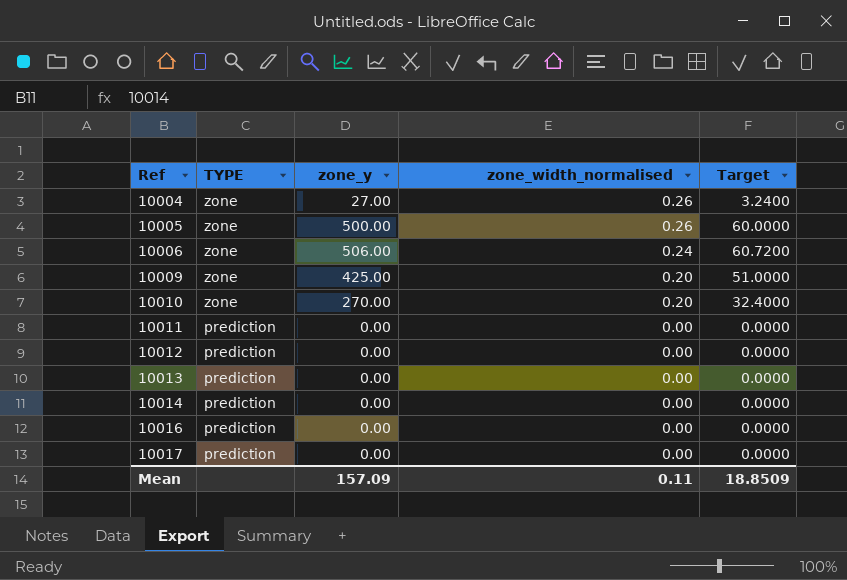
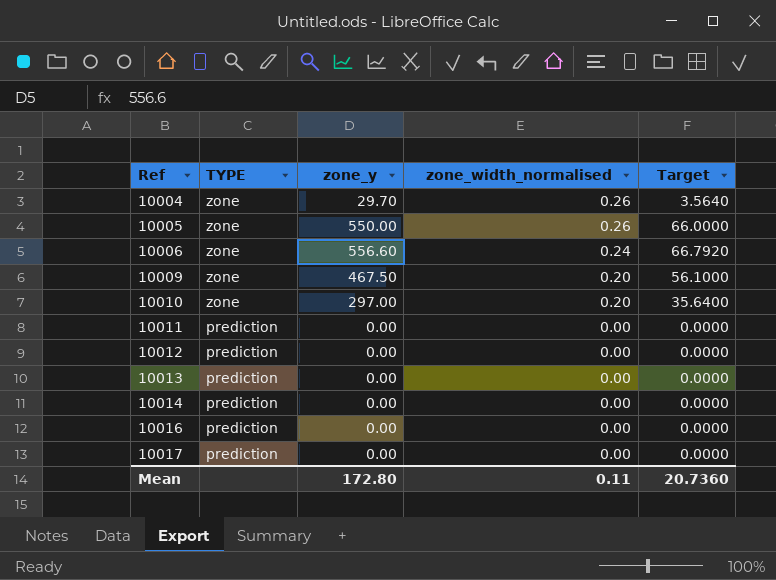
10004 | zone_y: 27.00 -> 29.70
10004 | Target: 3.2400 -> 3.5640
10005 | zone_y: 500.00 -> 550.00
10005 | Target: 60.0000 -> 66.0000
10006 | zone_y: 506.00 -> 556.60
10006 | Target: 60.7200 -> 66.7920
10009 | zone_y: 425.00 -> 467.50
10009 | Target: 51.0000 -> 56.1000
10010 | zone_y: 270.00 -> 297.00
10010 | Target: 32.4000 -> 35.6400
Mean | zone_y: 157.09 -> 172.80
Mean | Target: 18.8509 -> 20.7360

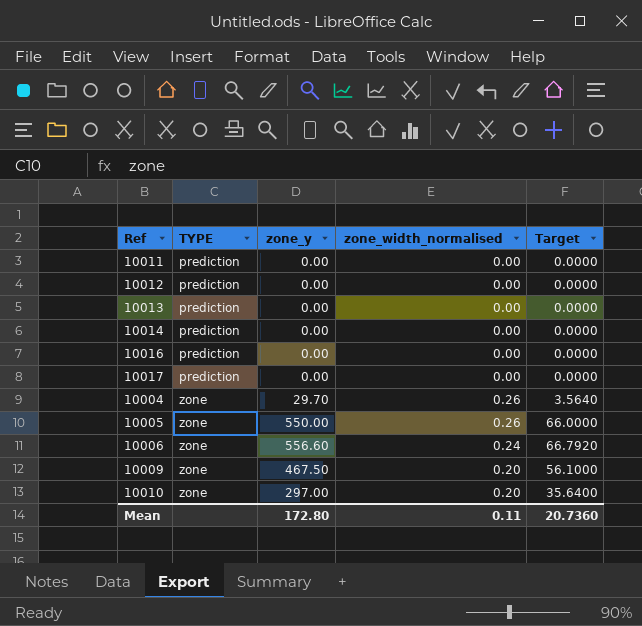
row order: Ref ascending -> TYPE ascending

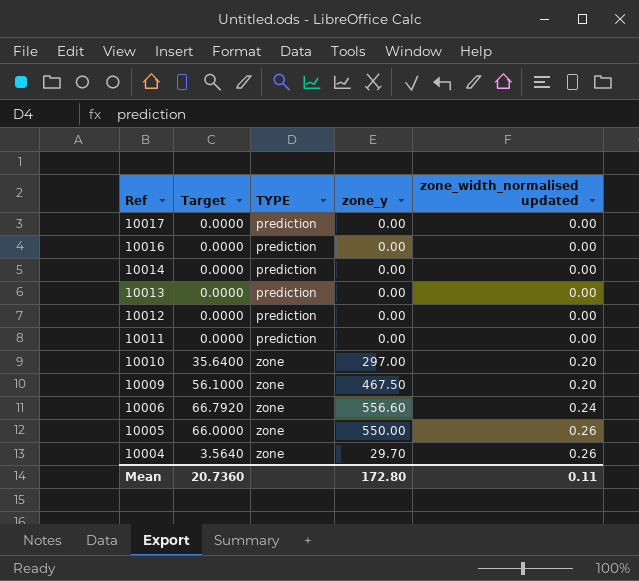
row order: TYPE ascending -> Ref descending
column Target | position: 5 -> 2
column name: zone_width_normalised -> zone_width_normalised updated

